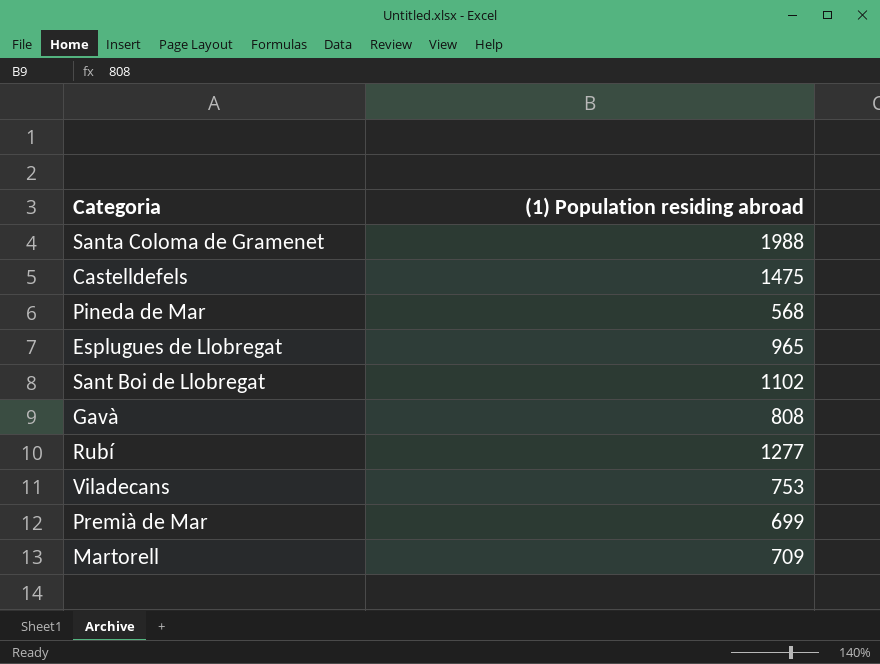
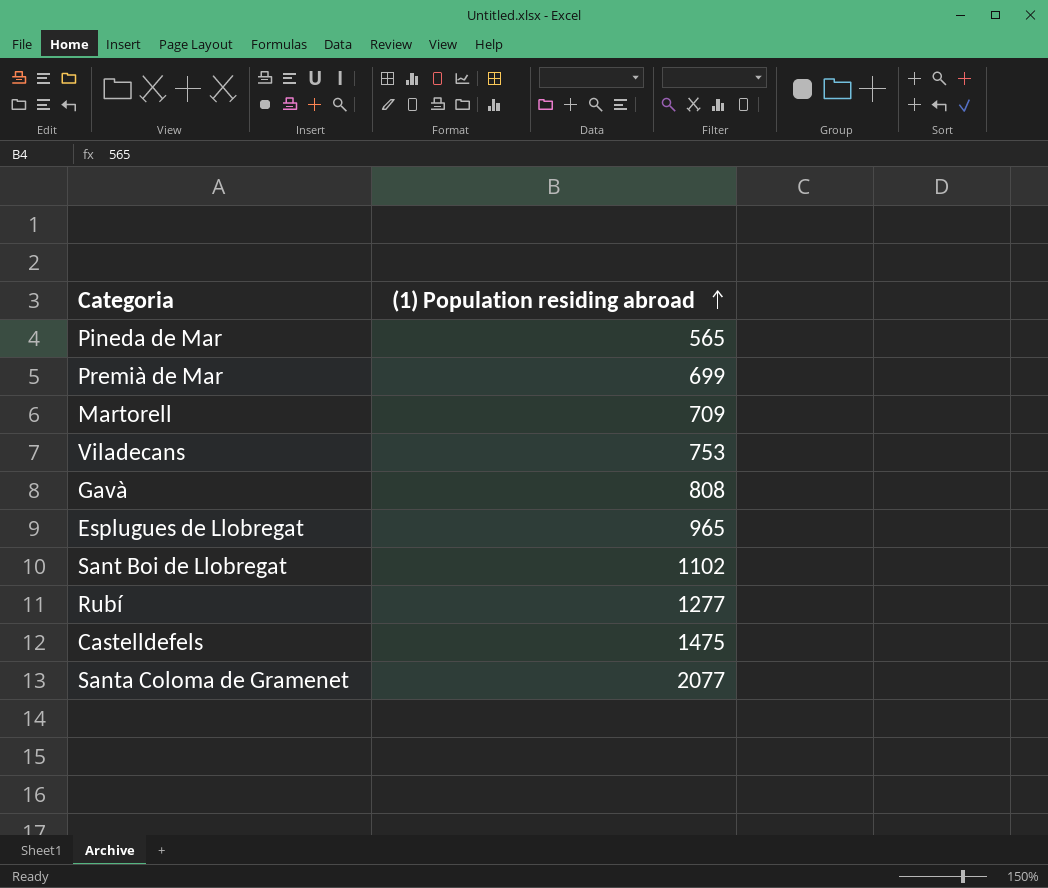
row order: none -> (1) Population residing abroad ascending
Pineda de Mar | (1) Population residing abroad: 568 -> 565
Santa Coloma de Gramenet | (1) Population residing abroad: 1988 -> 2077

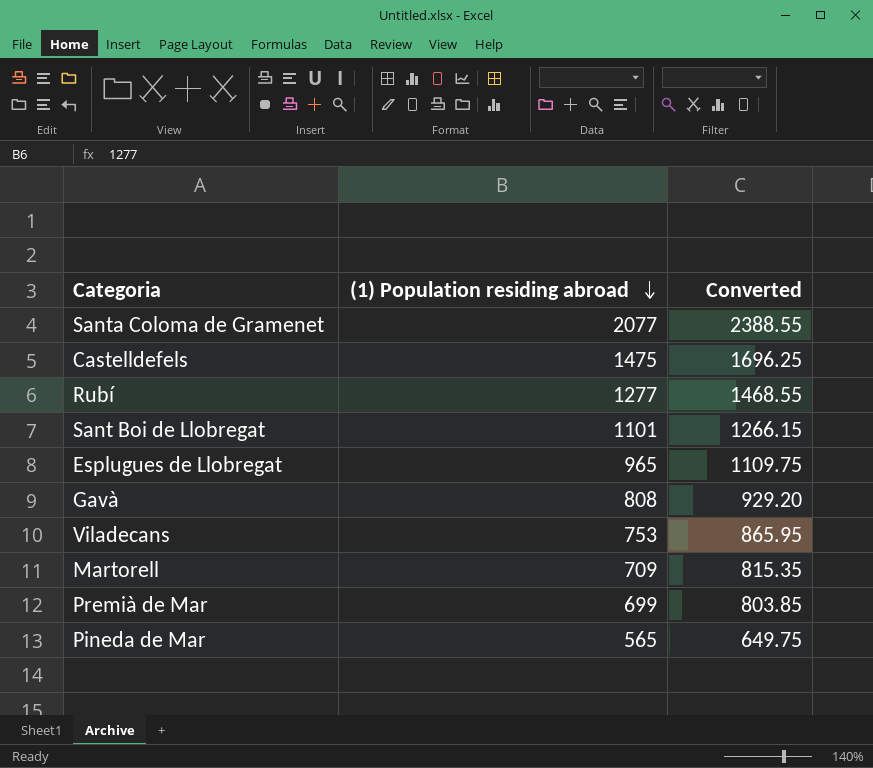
row order: (1) Population residing abroad ascending -> (1) Population residing abroad descending
column Converted | formula: none -> [(1) Population residing abroad] * 1.15
Sant Boi de Llobregat | (1) Population residing abroad: 1102 -> 1101

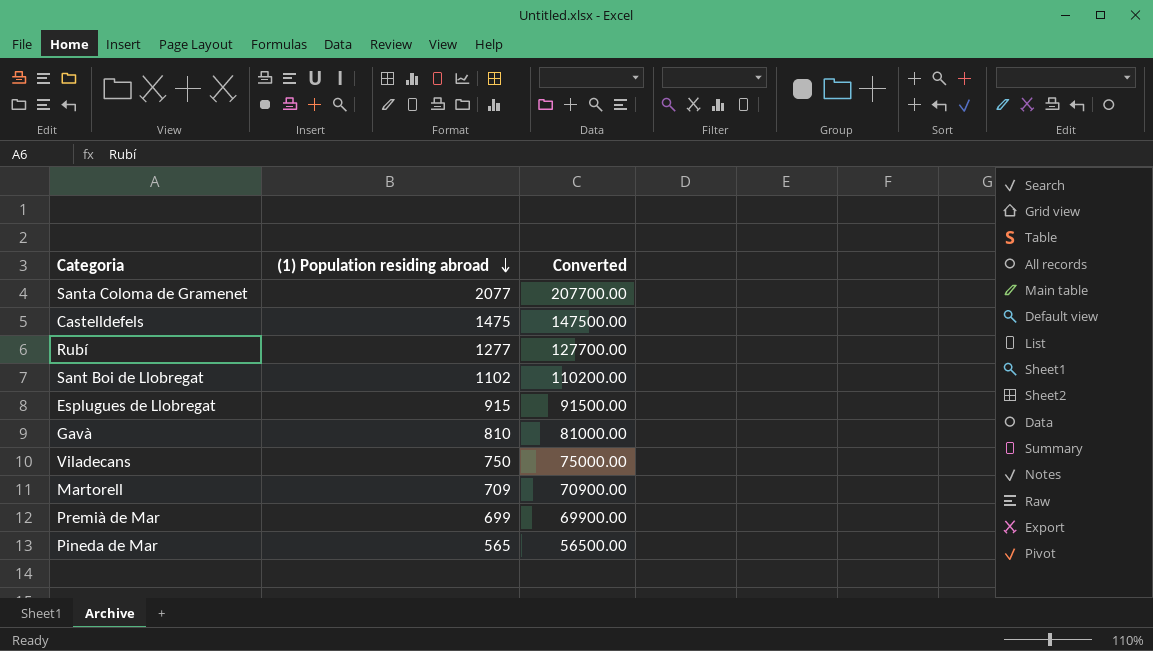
column Converted | formula: [(1) Population residing abroad] * 1.15 -> [(1) Population residing abroad] * 100
Sant Boi de Llobregat | (1) Population residing abroad: 1101 -> 1102
Esplugues de Llobregat | (1) Population residing abroad: 965 -> 915
Gavà | (1) Population residing abroad: 808 -> 810
Viladecans | (1) Population residing abroad: 753 -> 750

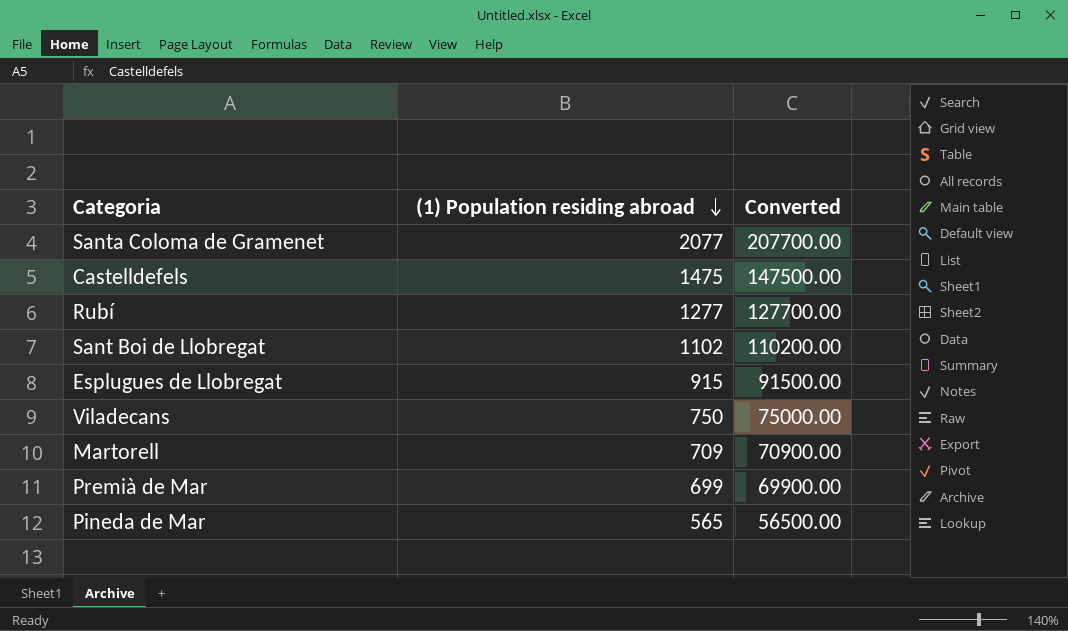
row Gavà: 810 | 81000.00 -> none

